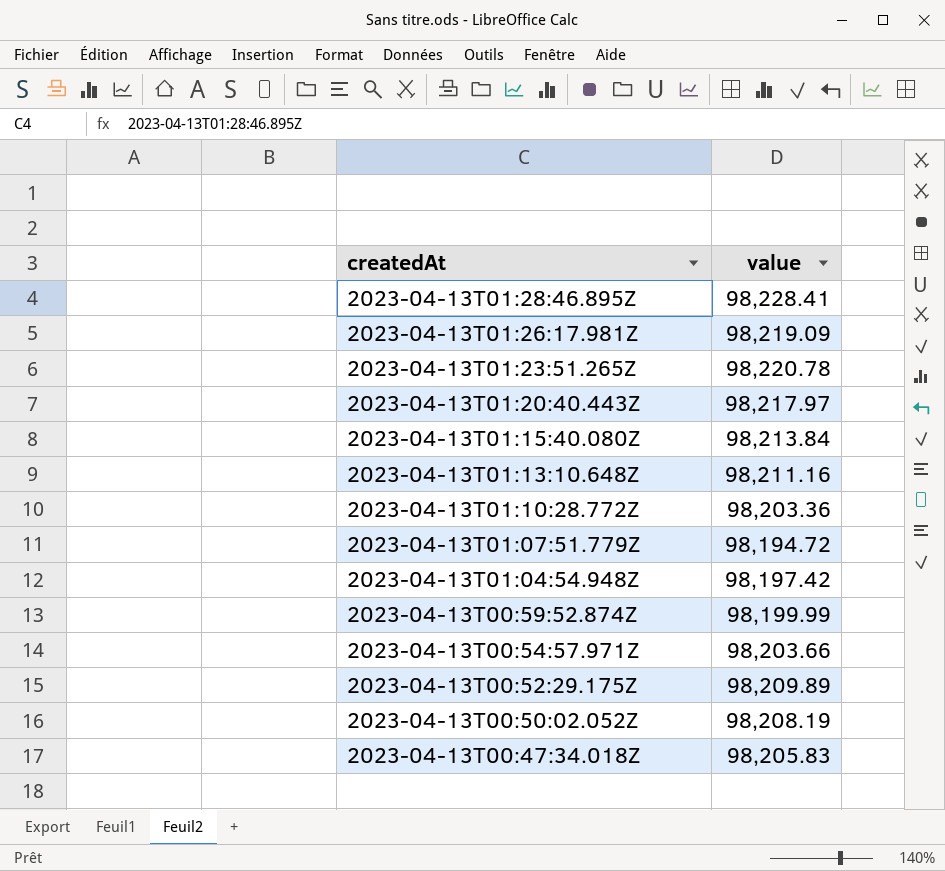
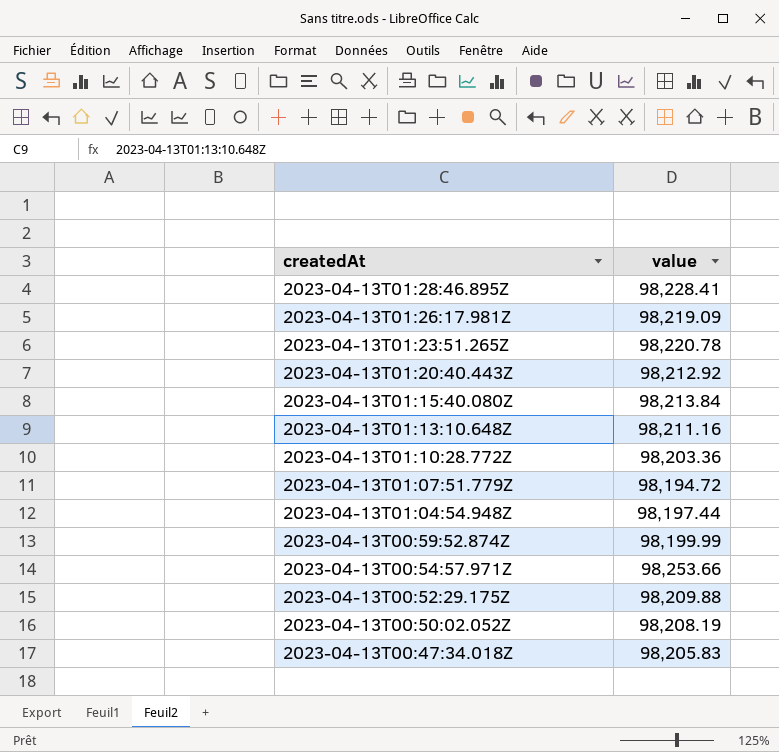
2023-04-13T01:20:40.443Z | value: 98,217.97 -> 98,212.92
2023-04-13T01:04:54.948Z | value: 98,197.42 -> 98,197.44
2023-04-13T00:54:57.971Z | value: 98,203.66 -> 98,253.66
2023-04-13T00:52:29.175Z | value: 98,209.89 -> 98,209.88

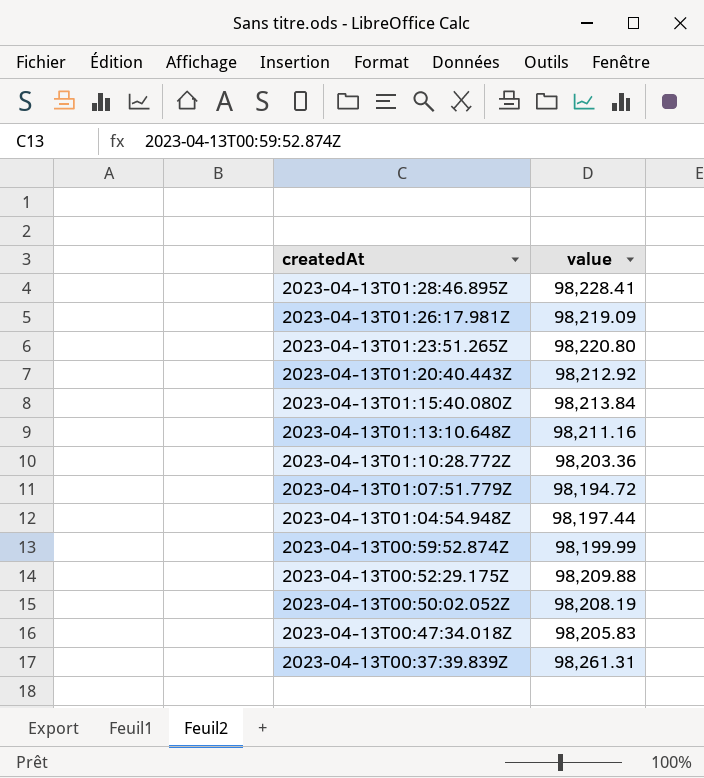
row 2023-04-13T00:54:57.971Z: 98,253.66 -> none
2023-04-13T01:23:51.265Z | value: 98,220.78 -> 98,220.80
row 2023-04-13T00:37:39.839Z: none -> 98,261.31

